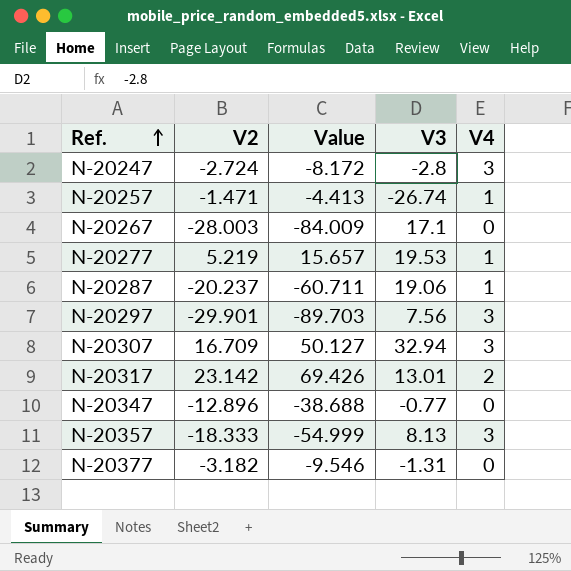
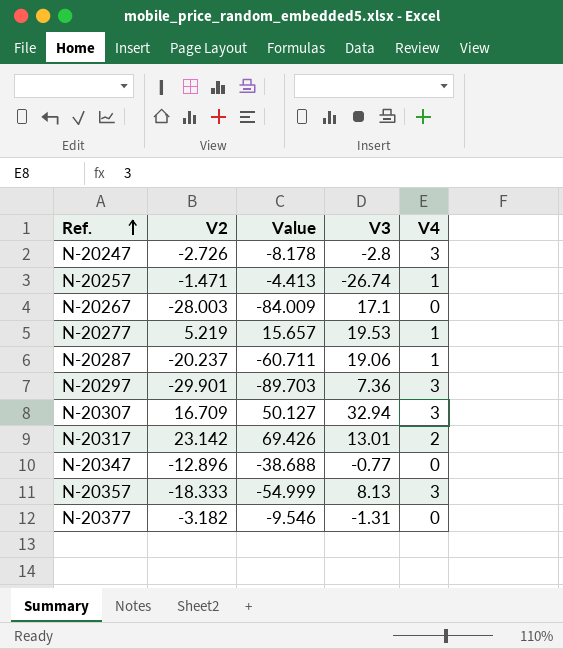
N-20247 | V2: -2.724 -> -2.726
N-20247 | Value: -8.172 -> -8.178
N-20297 | V3: 7.56 -> 7.36

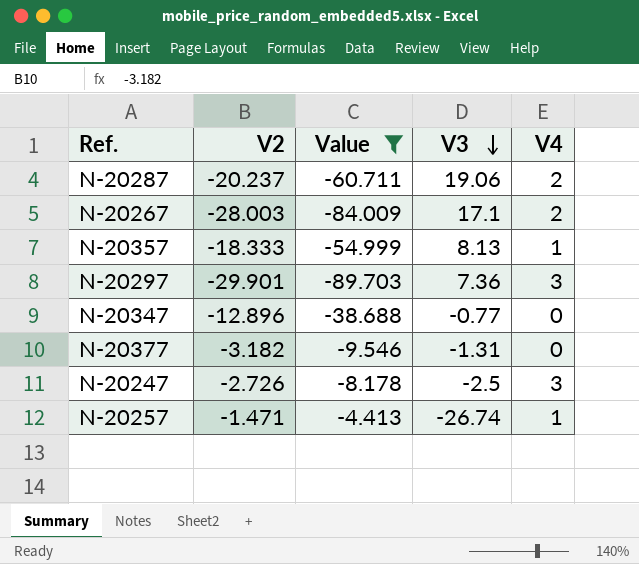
filter: none -> Value <= -4.413
row order: Ref. ascending -> V3 descending
N-20287 | V4: 1 -> 2
N-20267 | V4: 0 -> 2
N-20357 | V4: 3 -> 1
N-20247 | V3: -2.8 -> -2.5

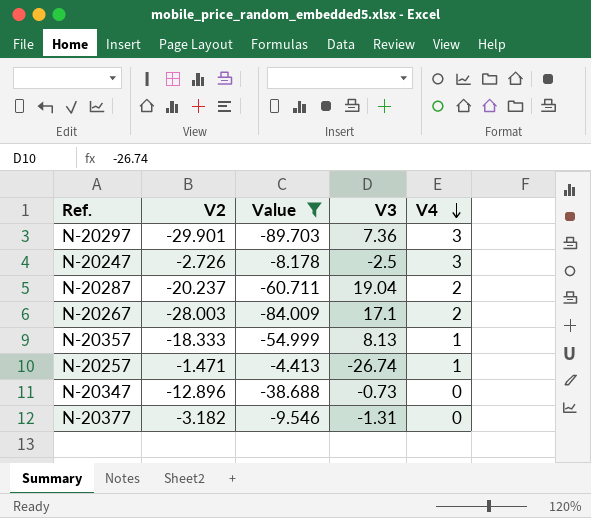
row order: V3 descending -> V4 descending
N-20287 | V3: 19.06 -> 19.04
N-20347 | V3: -0.77 -> -0.73

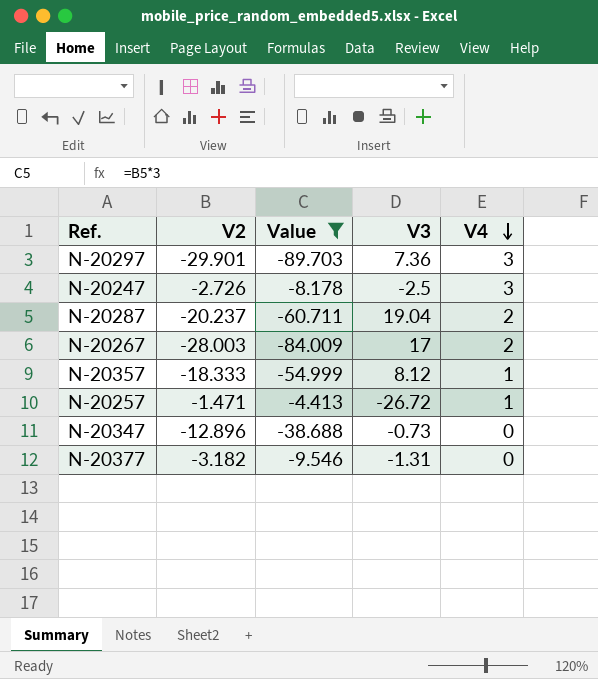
N-20267 | V3: 17.1 -> 17
N-20357 | V3: 8.13 -> 8.12
N-20257 | V3: -26.74 -> -26.72

